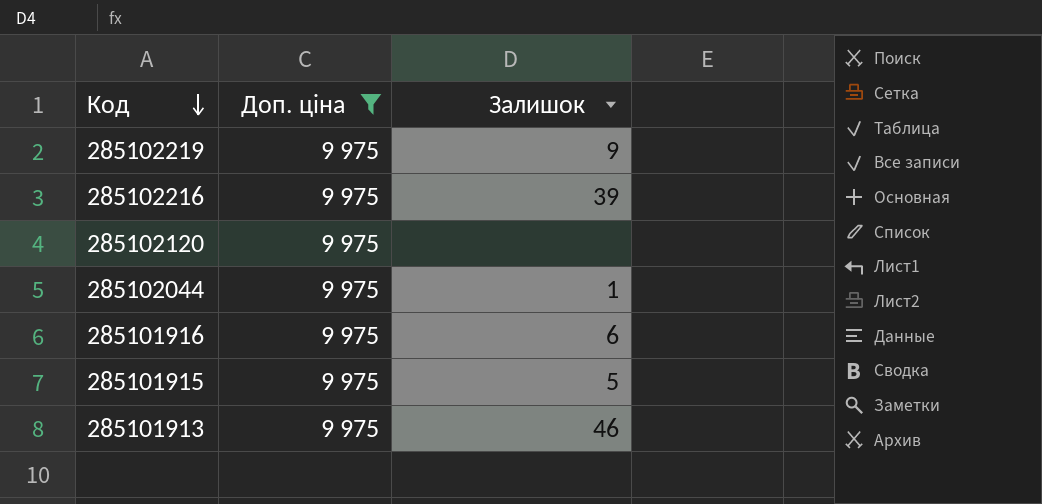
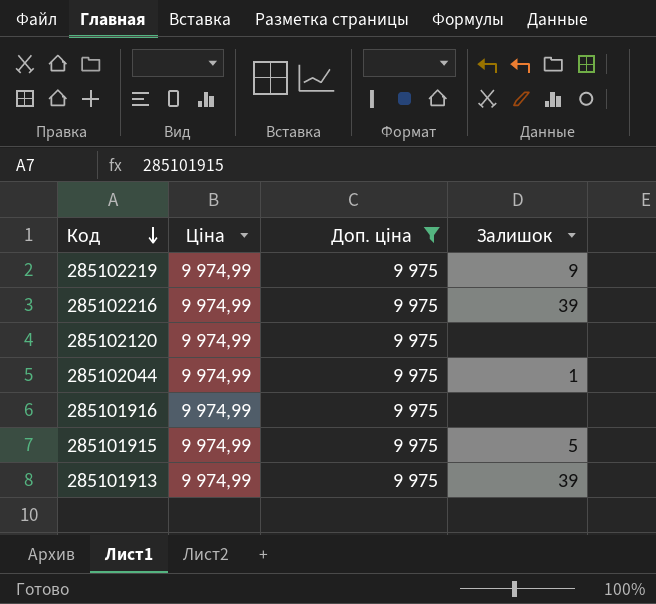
column Ціна | position: none -> 2
285101916 | Залишок: 6 -> none
285101913 | Залишок: 46 -> 39

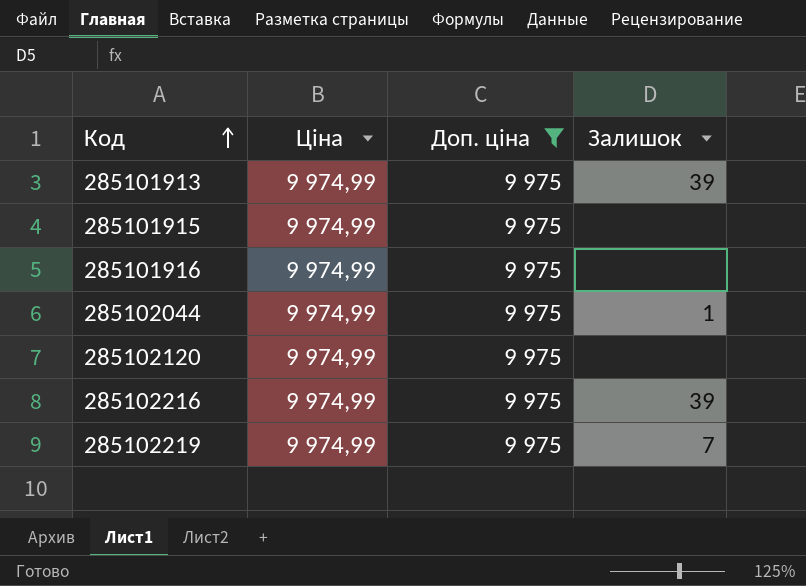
row order: Код descending -> Код ascending
285101915 | Залишок: 5 -> none
285102219 | Залишок: 9 -> 7

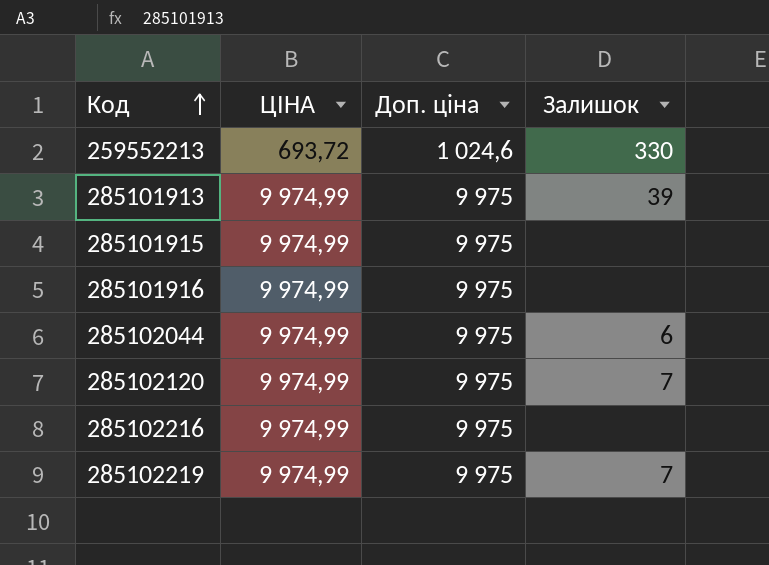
filter: Доп. ціна = 9 975 -> none
column name: Ціна -> ЦІНА
285102044 | Залишок: 1 -> 6
285102120 | Залишок: none -> 7
285102216 | Залишок: 39 -> none

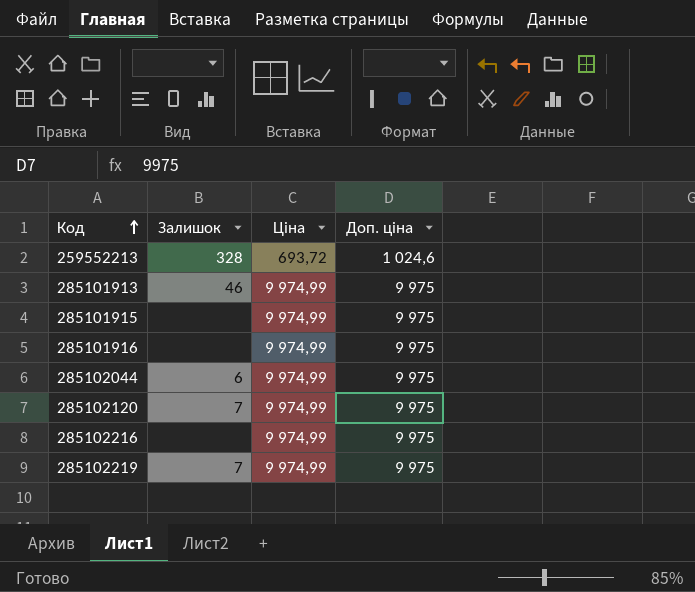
column Залишок | position: 4 -> 2
column name: ЦІНА -> Ціна
259552213 | Залишок: 330 -> 328
285101913 | Залишок: 39 -> 46

